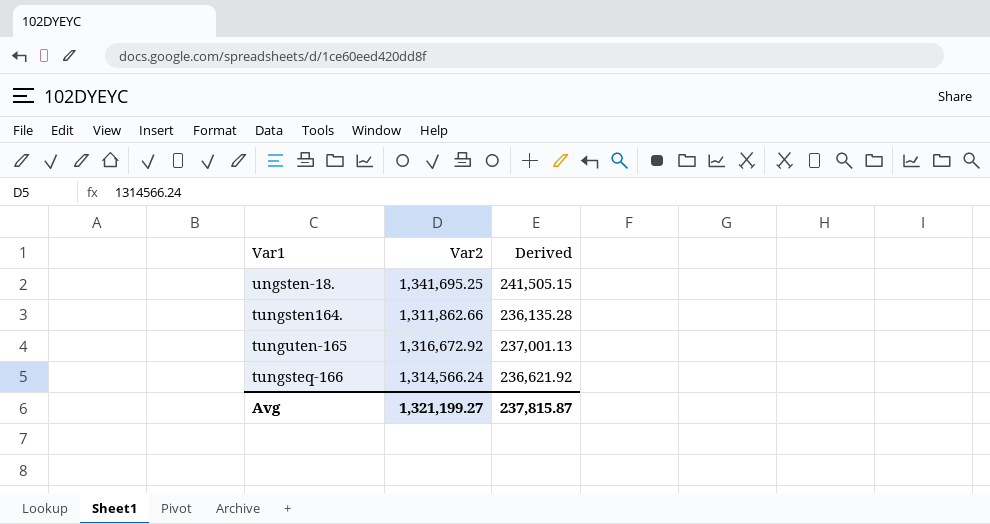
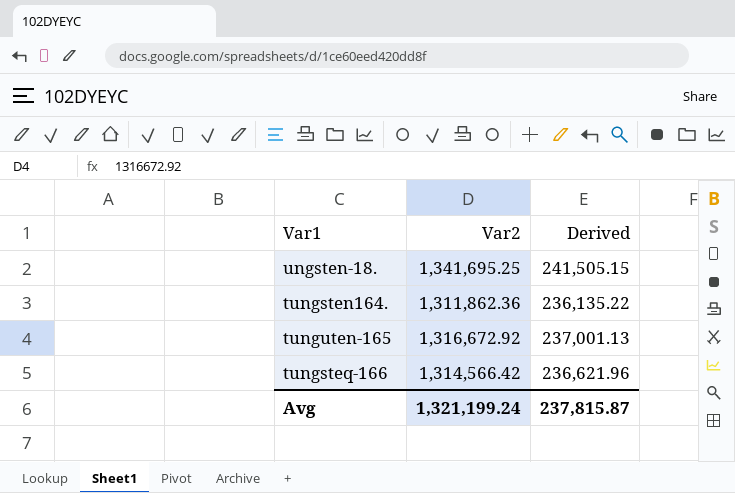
tungsten164. | Var2: 1,311,862.66 -> 1,311,862.36
tungsten164. | Derived: 236,135.28 -> 236,135.22
tungsteq-166 | Var2: 1,314,566.24 -> 1,314,566.42
tungsteq-166 | Derived: 236,621.92 -> 236,621.96
Avg | Var2: 1,321,199.27 -> 1,321,199.24

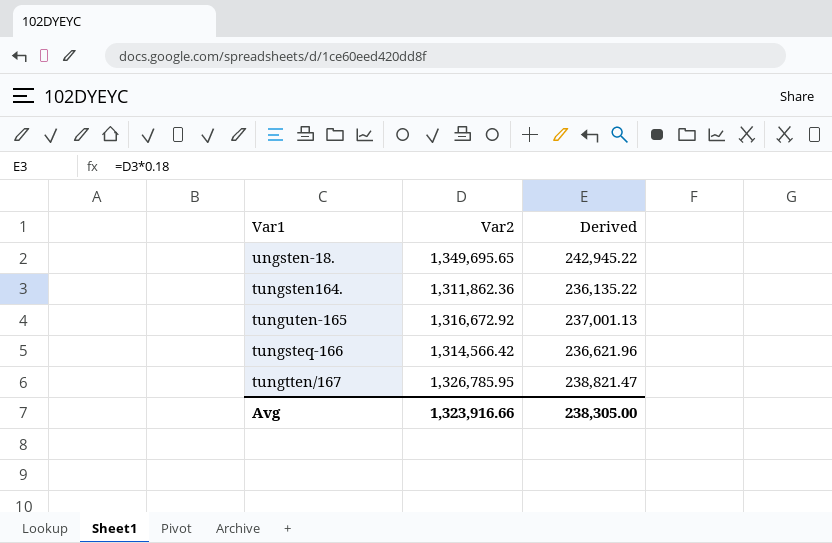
ungsten-18. | Var2: 1,341,695.25 -> 1,349,695.65
ungsten-18. | Derived: 241,505.15 -> 242,945.22
row tungtten/167: none -> 1,326,785.95 | 238,821.47
Avg | Var2: 1,321,199.24 -> 1,323,916.66
Avg | Derived: 237,815.87 -> 238,305.00

